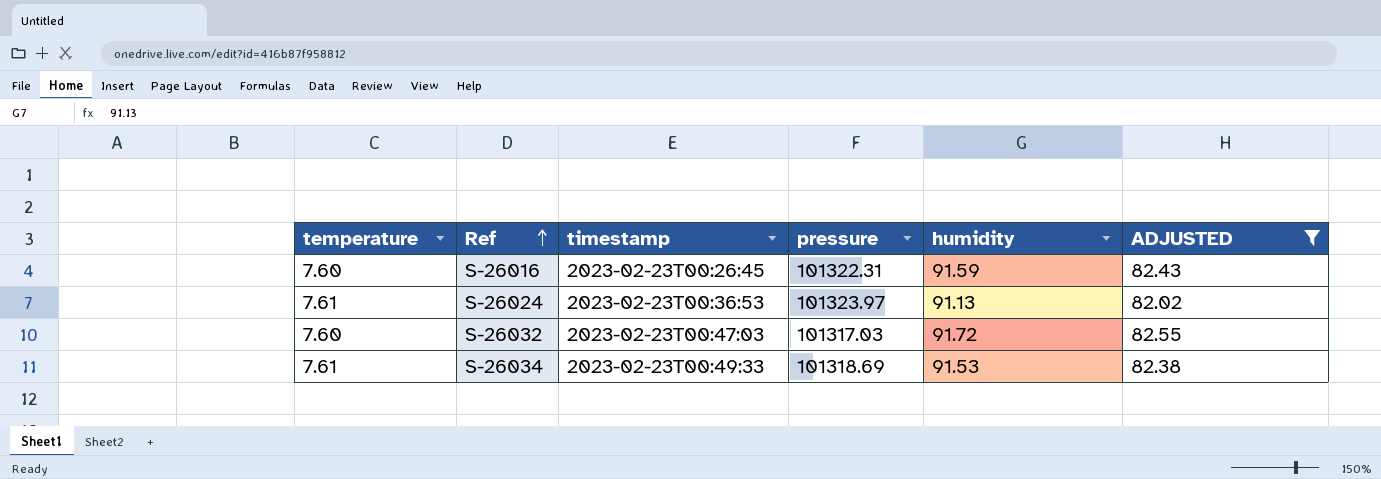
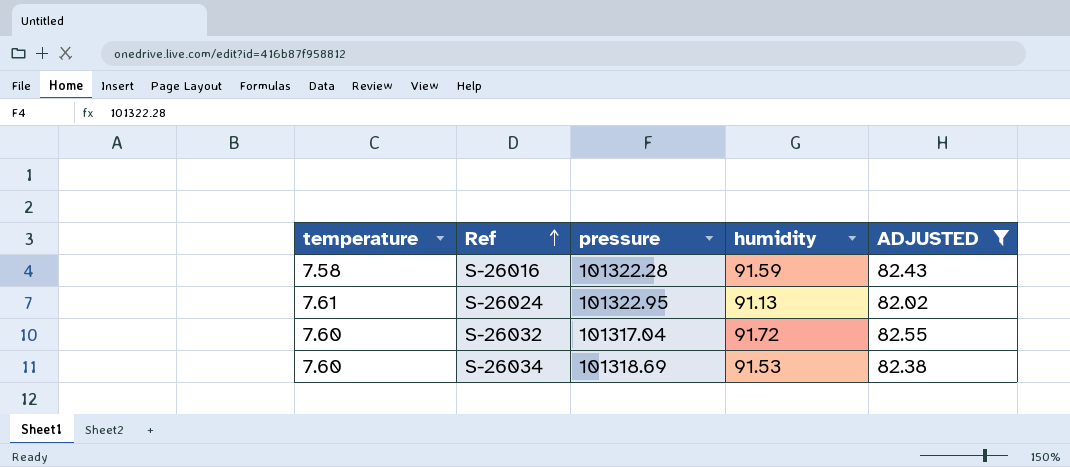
column timestamp | position: 3 -> none
S-26016 | temperature: 7.60 -> 7.58
S-26016 | pressure: 101322.31 -> 101322.28
S-26024 | pressure: 101323.97 -> 101322.95
S-26032 | pressure: 101317.03 -> 101317.04
S-26034 | temperature: 7.61 -> 7.60

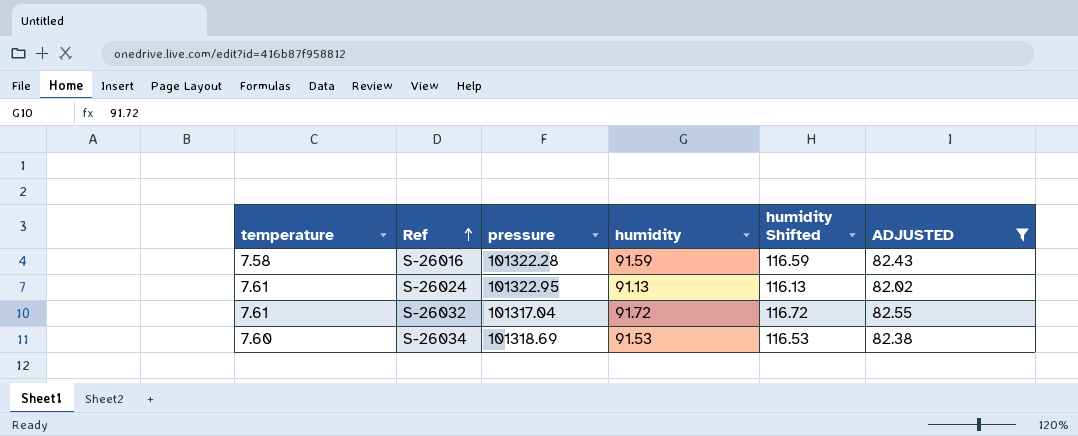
column humidity Shifted | formula: none -> [humidity] + 25
S-26032 | temperature: 7.60 -> 7.61

